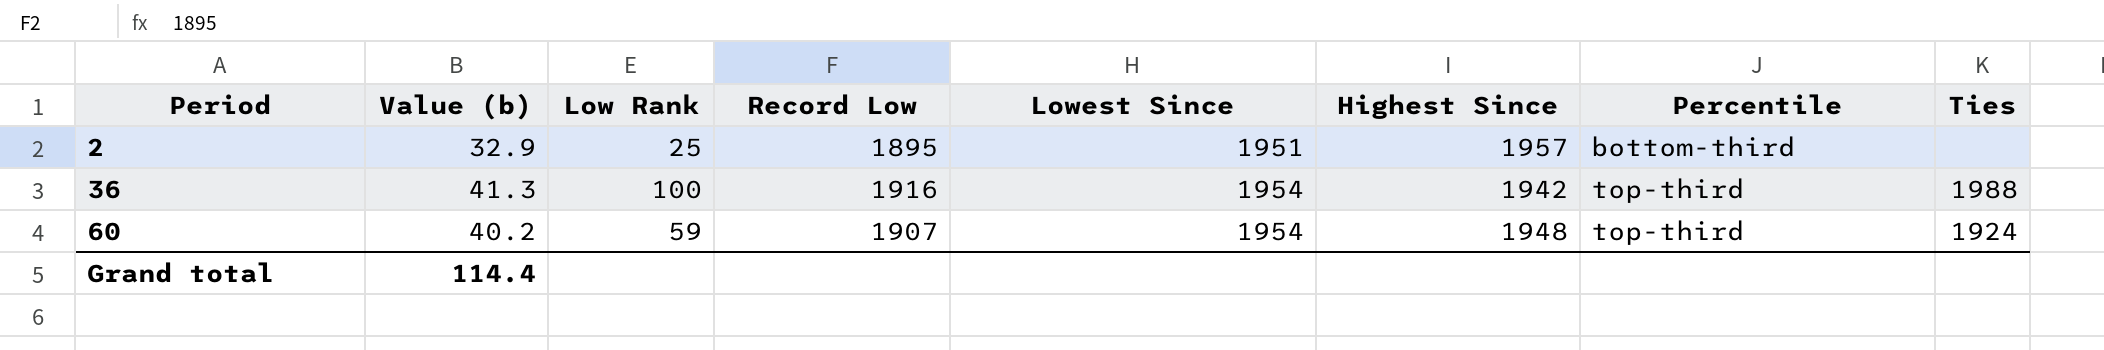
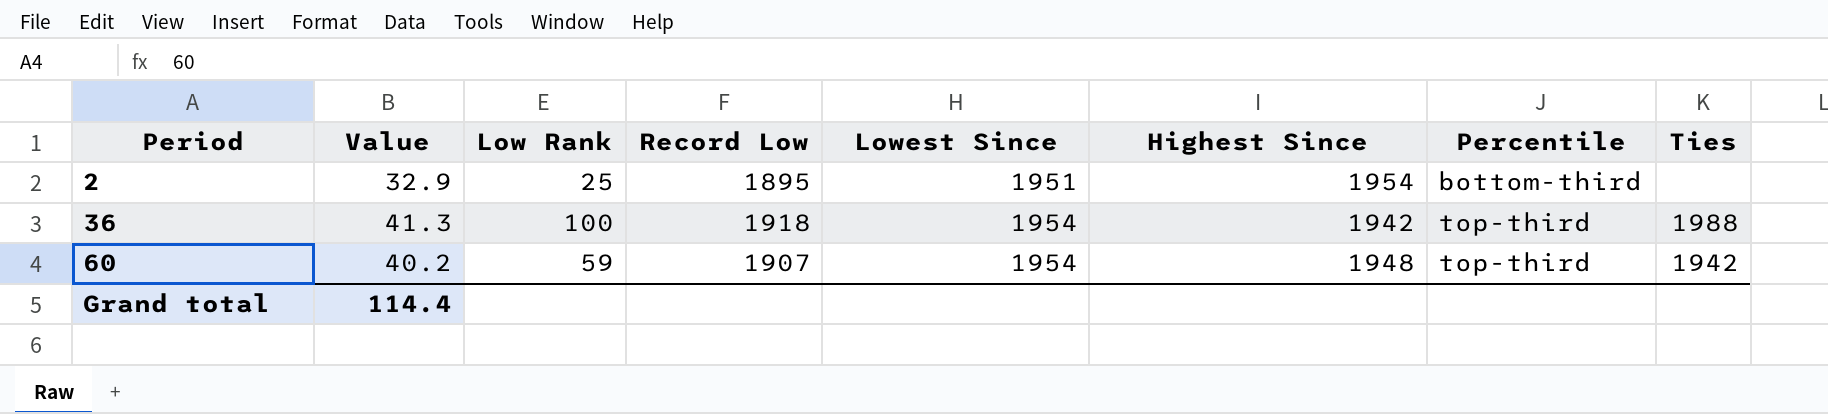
column name: Value (b) -> Value
2 | Highest Since: 1957 -> 1954
36 | Record Low: 1916 -> 1918
60 | Ties: 1924 -> 1942

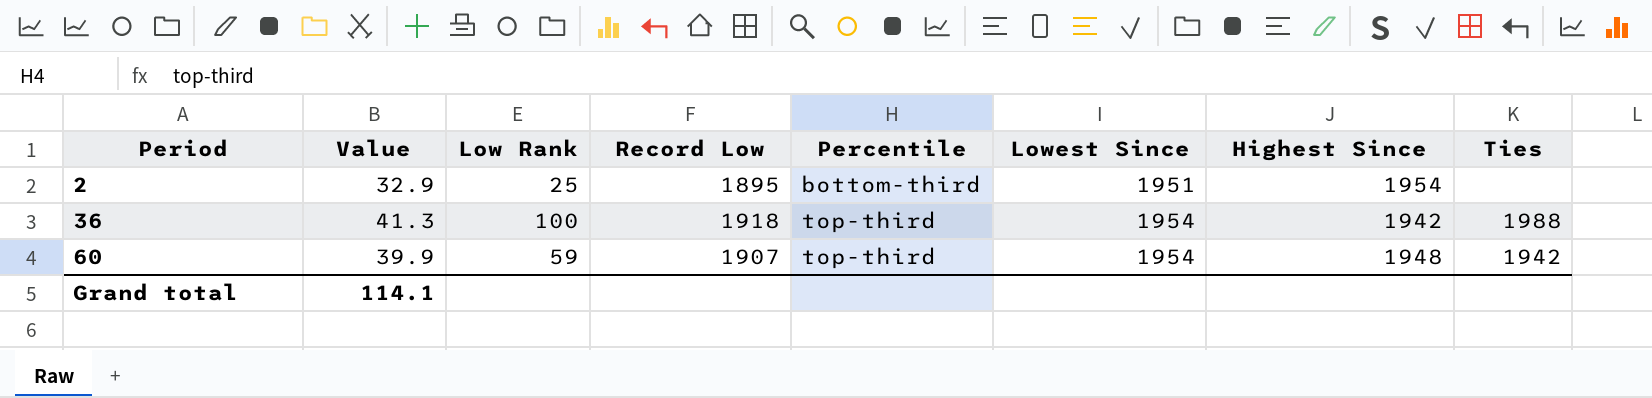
column Percentile | position: 7 -> 5
60 | Value: 40.2 -> 39.9
Grand total | Value: 114.4 -> 114.1

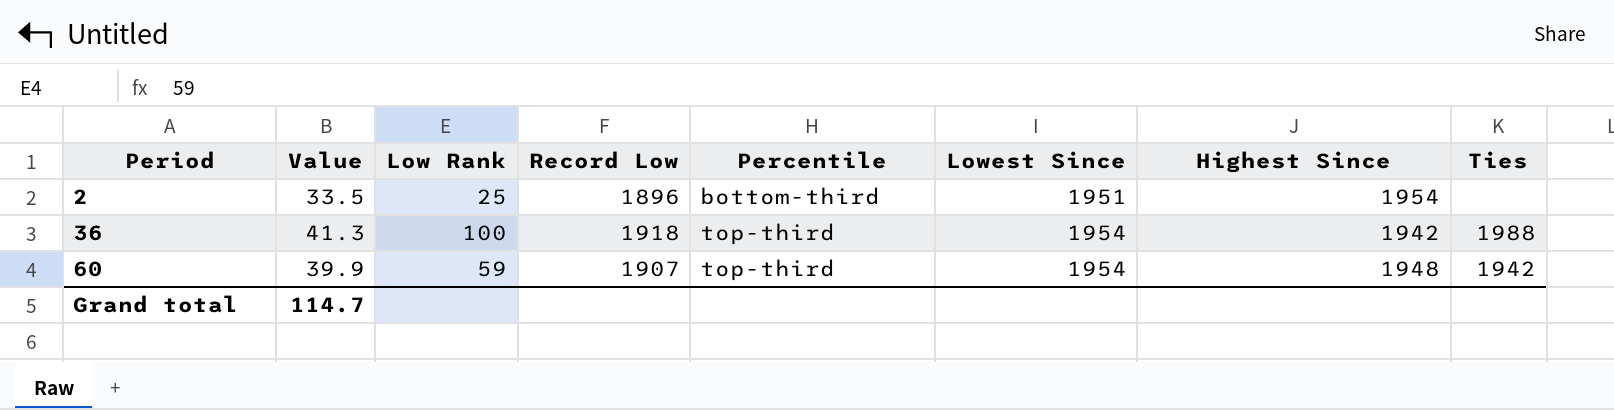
2 | Value: 32.9 -> 33.5
2 | Record Low: 1895 -> 1896
Grand total | Value: 114.1 -> 114.7

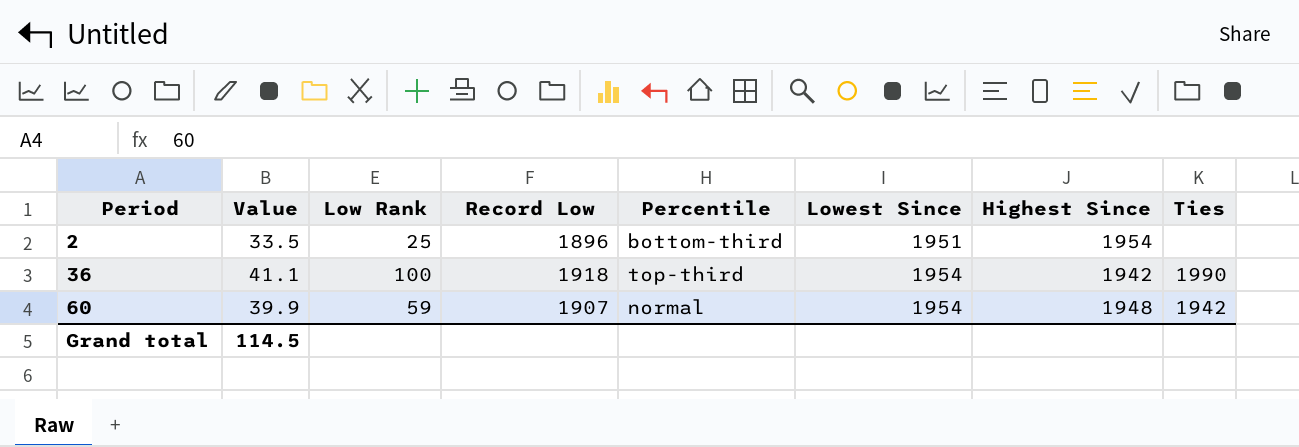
36 | Value: 41.3 -> 41.1
36 | Ties: 1988 -> 1990
60 | Percentile: top-third -> normal
Grand total | Value: 114.7 -> 114.5

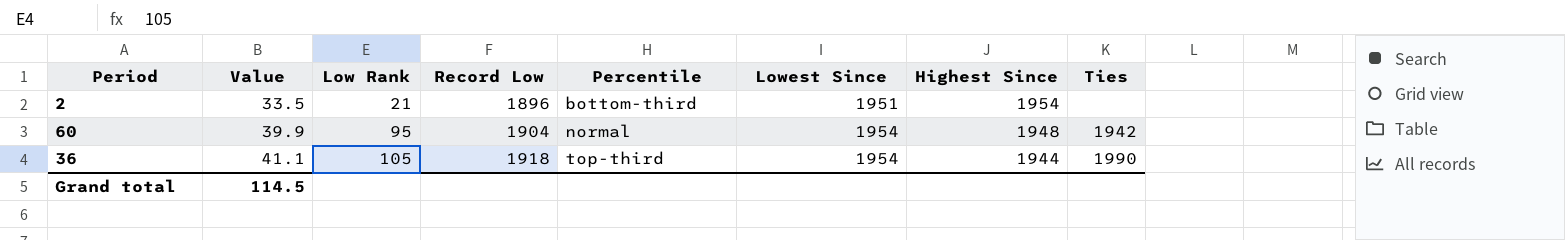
row order: Period ascending -> Value ascending
2 | Low Rank: 25 -> 21
60 | Low Rank: 59 -> 95
60 | Record Low: 1907 -> 1904
36 | Low Rank: 100 -> 105
36 | Highest Since: 1942 -> 1944

